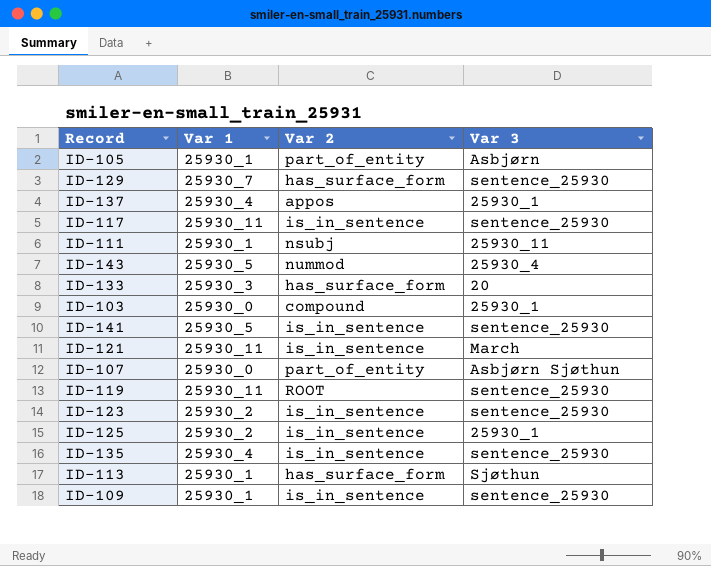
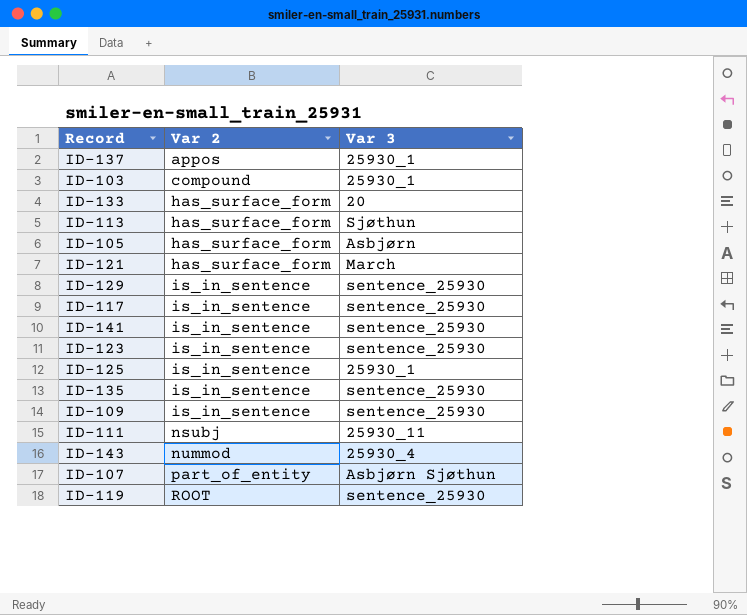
row order: none -> Var 2 ascending
column Var 1 | position: 2 -> none
ID-105 | Var 2: part_of_entity -> has_surface_form
ID-121 | Var 2: is_in_sentence -> has_surface_form
ID-129 | Var 2: has_surface_form -> is_in_sentence

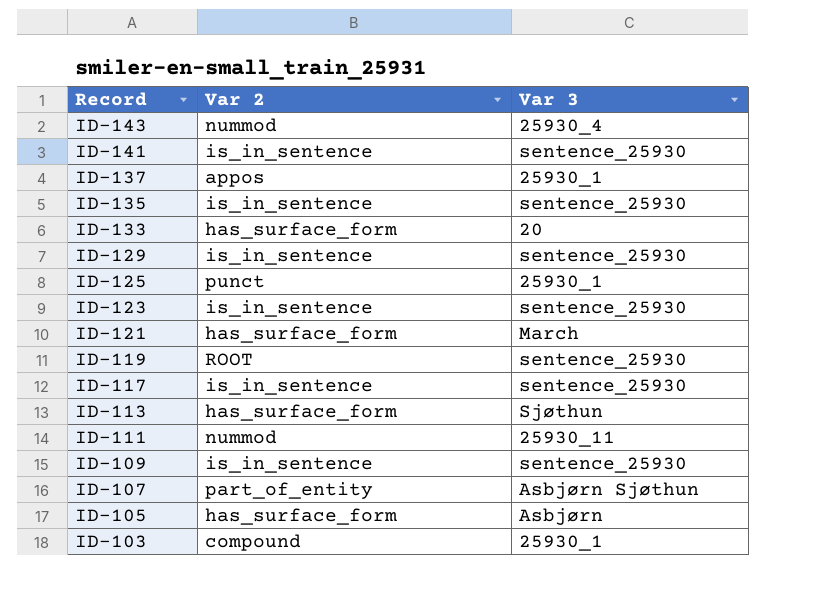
row order: Var 2 ascending -> Record descending
ID-125 | Var 2: is_in_sentence -> punct
ID-111 | Var 2: nsubj -> nummod

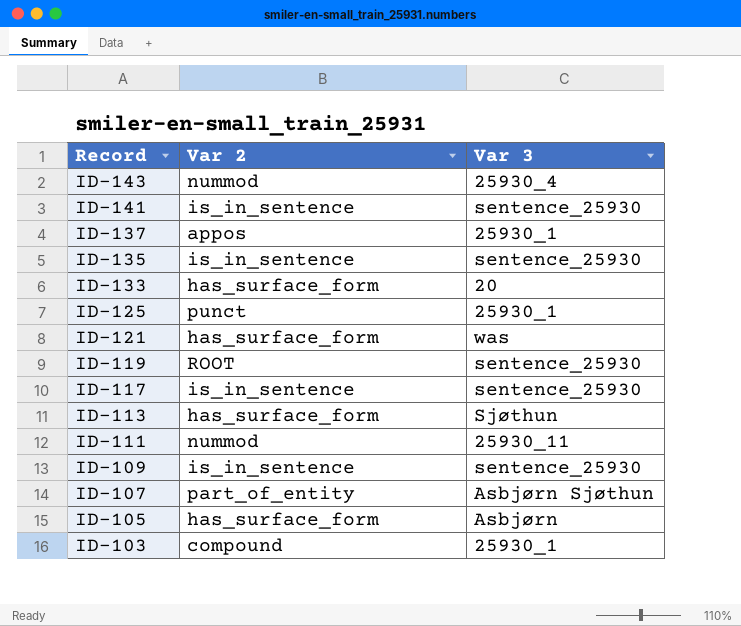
row ID-129: is_in_sentence | sentence_25930 -> none
row ID-123: is_in_sentence | sentence_25930 -> none
ID-121 | Var 3: March -> was

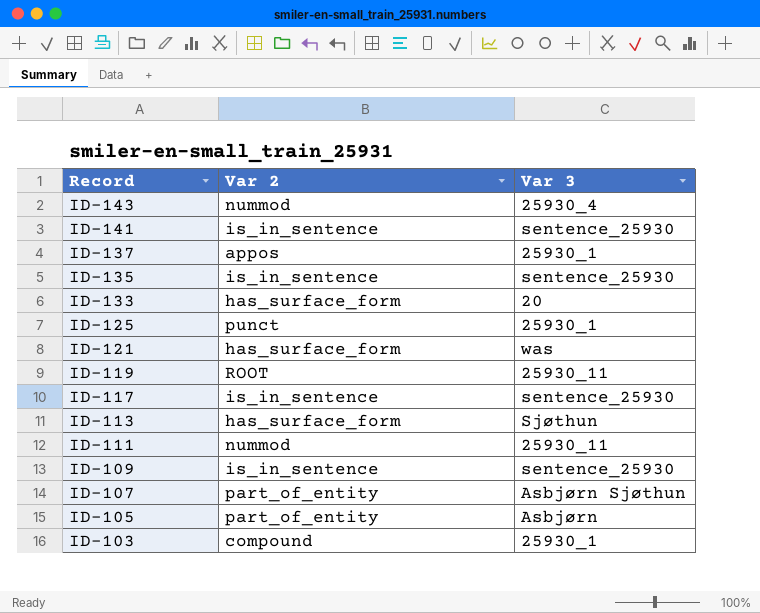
ID-119 | Var 3: sentence_25930 -> 25930_11
ID-105 | Var 2: has_surface_form -> part_of_entity

